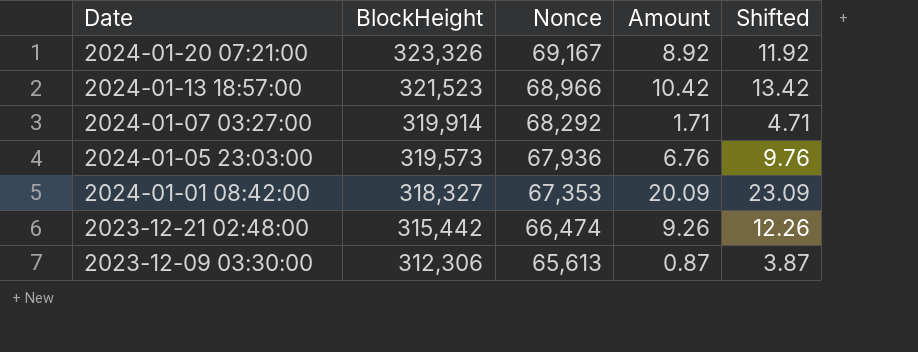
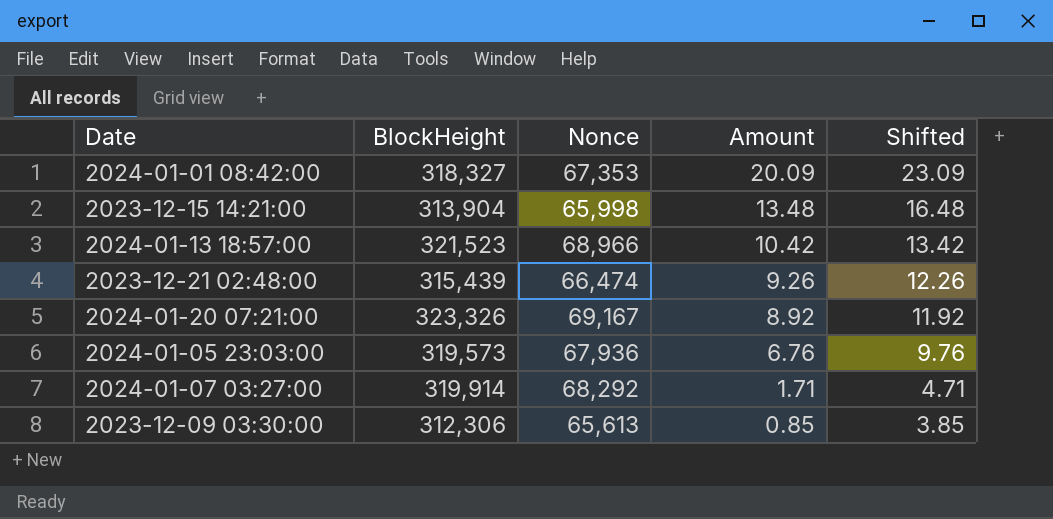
row order: Date descending -> Amount descending
row 2023-12-15 14:21:00: none -> 313,904 | 65,998 | 13.48 | 16.48
2023-12-21 02:48:00 | BlockHeight: 315,442 -> 315,439
2023-12-09 03:30:00 | Amount: 0.87 -> 0.85
2023-12-09 03:30:00 | Shifted: 3.87 -> 3.85

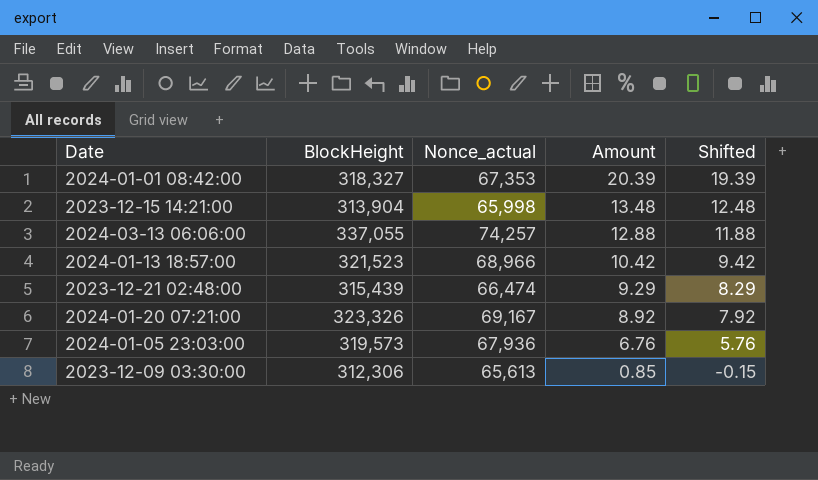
column name: Nonce -> Nonce_actual
column Shifted | formula: [Amount] + 3 -> [Amount] - 1
row 2024-01-07 03:27:00: 319,914 | 68,292 | 1.71 | 4.71 -> none
2024-01-01 08:42:00 | Amount: 20.09 -> 20.39
row 2024-03-13 06:06:00: none -> 337,055 | 74,257 | 12.88 | 11.88
2023-12-21 02:48:00 | Amount: 9.26 -> 9.29

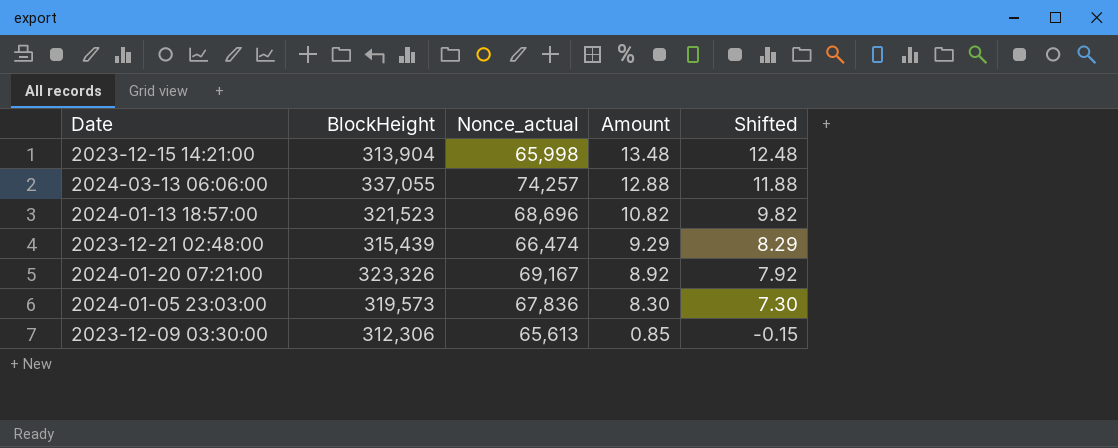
row 2024-01-01 08:42:00: 318,327 | 67,353 | 20.39 | 19.39 -> none
2024-01-13 18:57:00 | Nonce_actual: 68,966 -> 68,696
2024-01-13 18:57:00 | Amount: 10.42 -> 10.82
2024-01-13 18:57:00 | Shifted: 9.42 -> 9.82
2024-01-05 23:03:00 | Nonce_actual: 67,936 -> 67,836
2024-01-05 23:03:00 | Amount: 6.76 -> 8.30
2024-01-05 23:03:00 | Shifted: 5.76 -> 7.30

